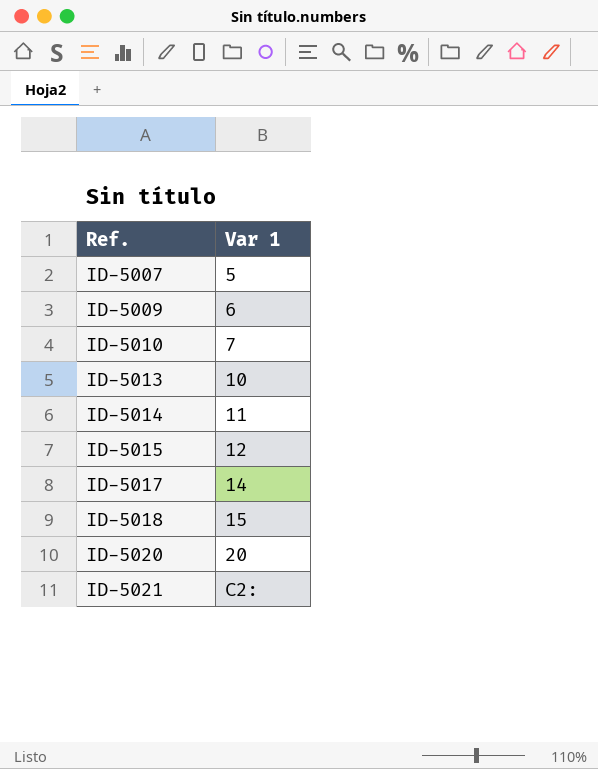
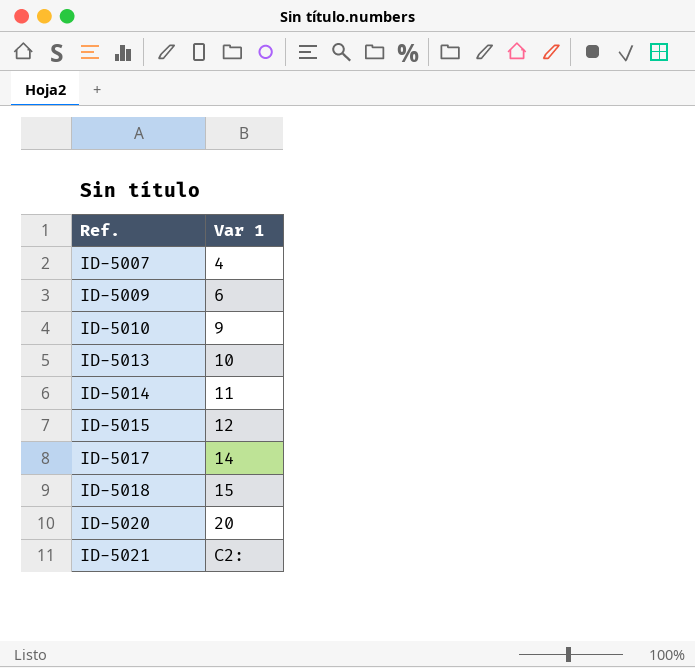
ID-5007 | Var 1: 5 -> 4
ID-5010 | Var 1: 7 -> 9

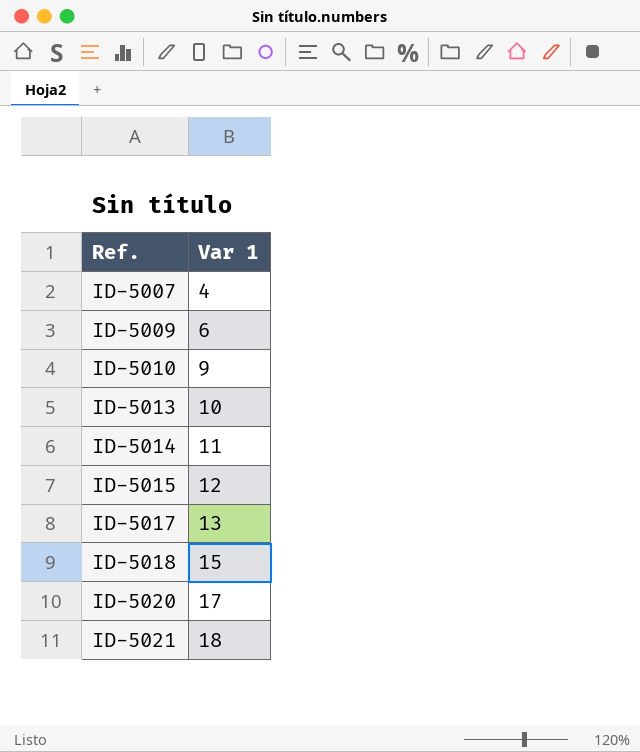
ID-5017 | Var 1: 14 -> 13
ID-5020 | Var 1: 20 -> 17
ID-5021 | Var 1: C2: -> 18

